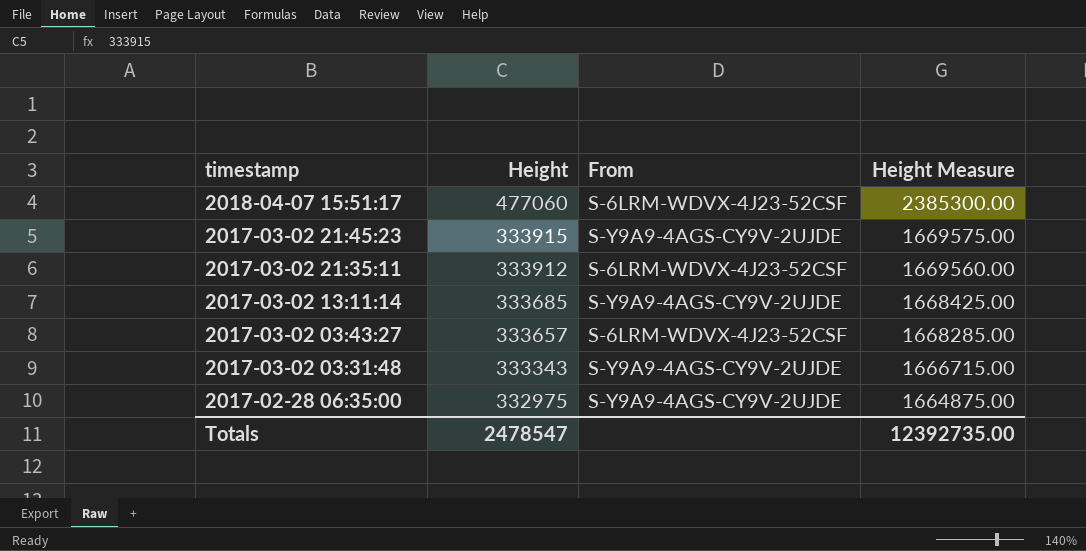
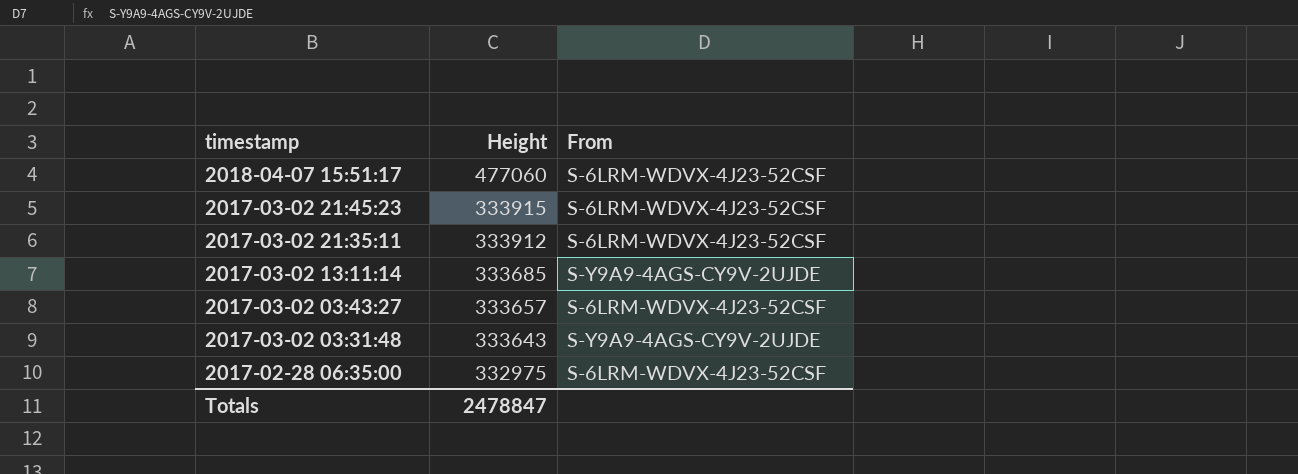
column Height Measure | formula: [Height] * 5 -> none
2017-03-02 21:45:23 | From: S-Y9A9-4AGS-CY9V-2UJDE -> S-6LRM-WDVX-4J23-52CSF
2017-03-02 03:31:48 | Height: 333343 -> 333643
2017-02-28 06:35:00 | From: S-Y9A9-4AGS-CY9V-2UJDE -> S-6LRM-WDVX-4J23-52CSF
Totals | Height: 2478547 -> 2478847

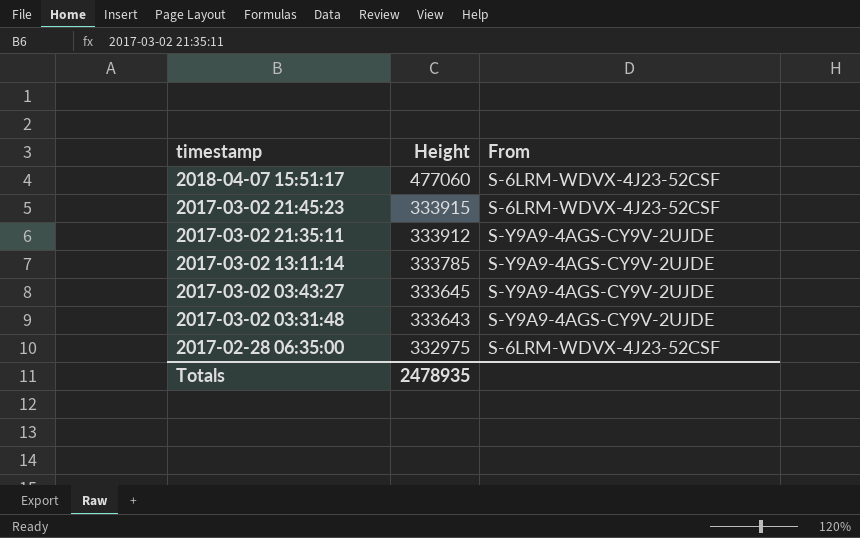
2017-03-02 21:35:11 | From: S-6LRM-WDVX-4J23-52CSF -> S-Y9A9-4AGS-CY9V-2UJDE
2017-03-02 13:11:14 | Height: 333685 -> 333785
2017-03-02 03:43:27 | Height: 333657 -> 333645
2017-03-02 03:43:27 | From: S-6LRM-WDVX-4J23-52CSF -> S-Y9A9-4AGS-CY9V-2UJDE
Totals | Height: 2478847 -> 2478935

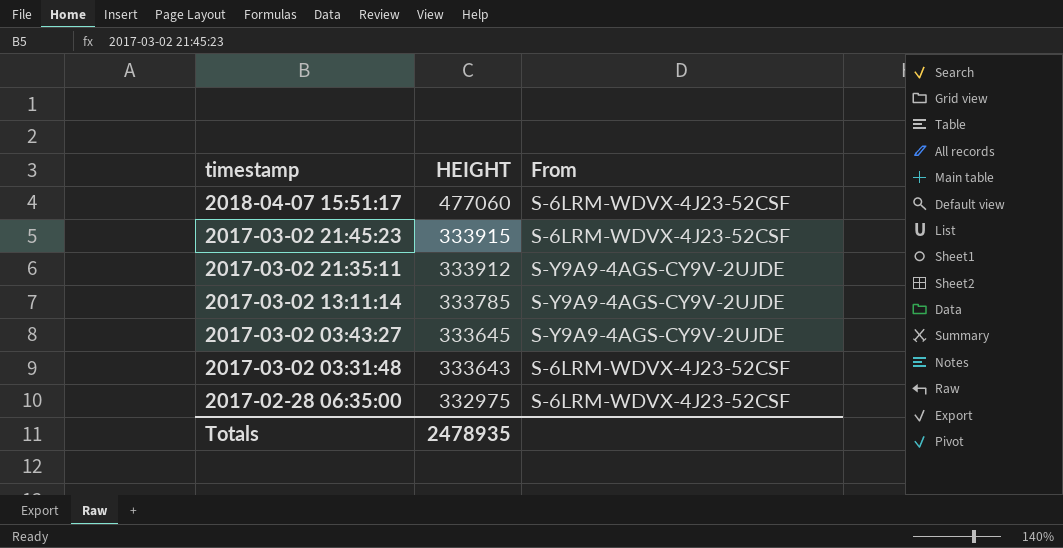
column name: Height -> HEIGHT
2017-03-02 03:31:48 | From: S-Y9A9-4AGS-CY9V-2UJDE -> S-6LRM-WDVX-4J23-52CSF

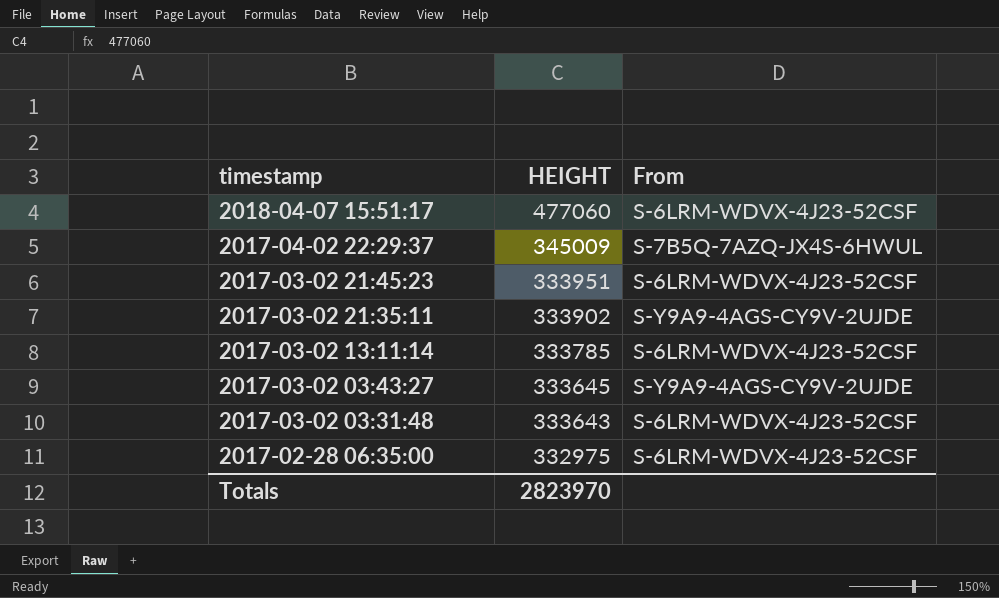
row 2017-04-02 22:29:37: none -> 345009 | S-7B5Q-7AZQ-JX4S-6HWUL
2017-03-02 21:45:23 | HEIGHT: 333915 -> 333951
2017-03-02 21:35:11 | HEIGHT: 333912 -> 333902
2017-03-02 13:11:14 | From: S-Y9A9-4AGS-CY9V-2UJDE -> S-6LRM-WDVX-4J23-52CSF
Totals | HEIGHT: 2478935 -> 2823970

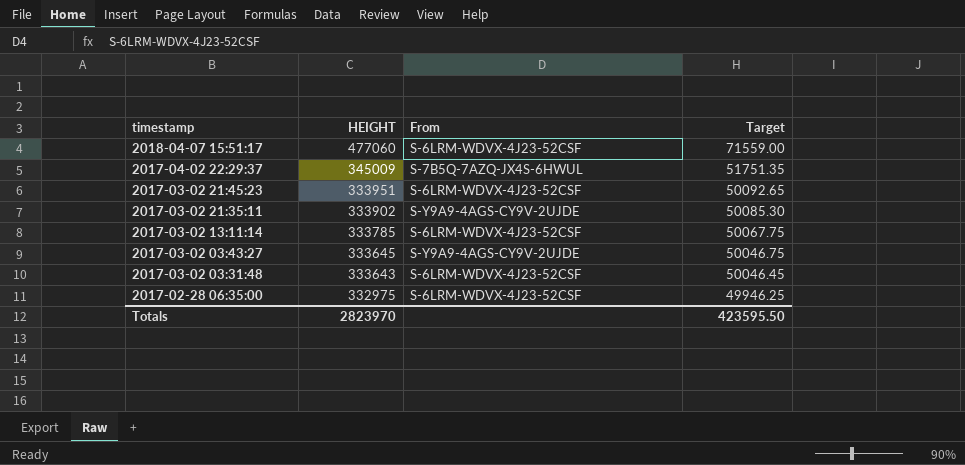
column Target | formula: none -> [HEIGHT] * 0.15

